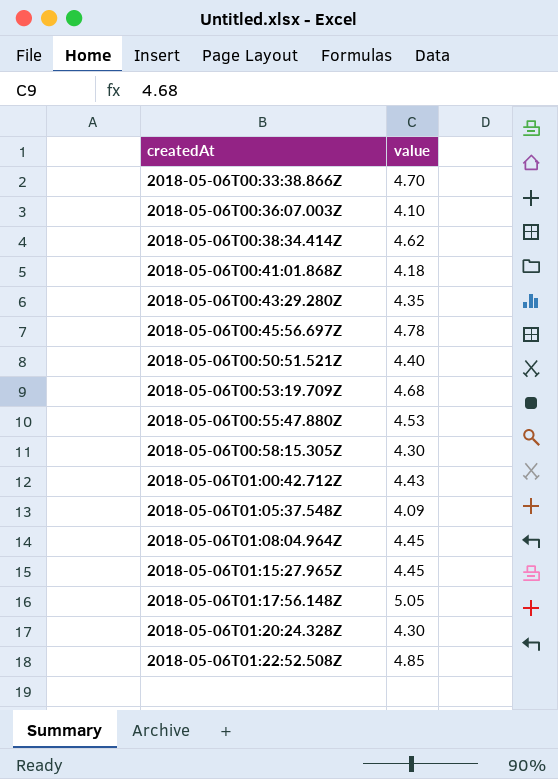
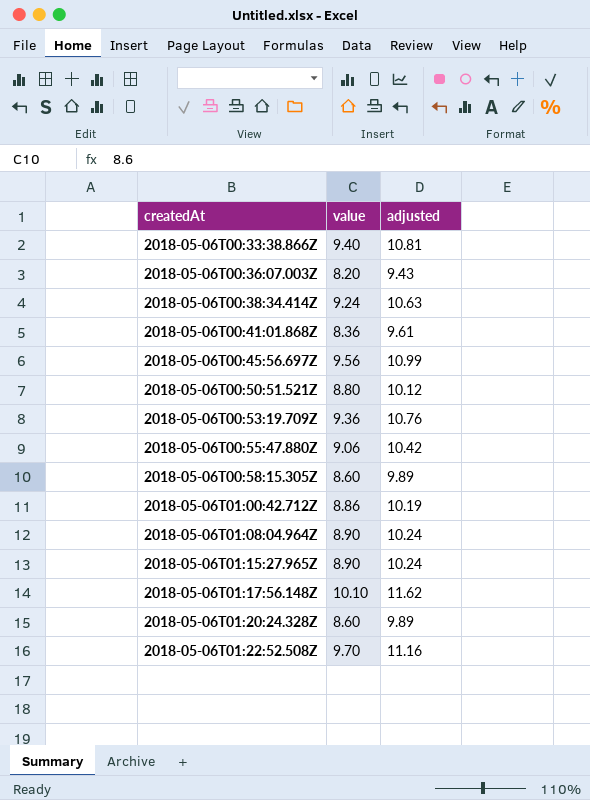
column adjusted | formula: none -> [value] * 1.15
row 2018-05-06T00:43:29.280Z: 4.35 -> none
row 2018-05-06T01:05:37.548Z: 4.09 -> none
2018-05-06T00:33:38.866Z | value: 4.70 -> 9.40
2018-05-06T00:36:07.003Z | value: 4.10 -> 8.20
2018-05-06T00:38:34.414Z | value: 4.62 -> 9.24
2018-05-06T00:41:01.868Z | value: 4.18 -> 8.36
2018-05-06T00:45:56.697Z | value: 4.78 -> 9.56
2018-05-06T00:50:51.521Z | value: 4.40 -> 8.80
2018-05-06T00:53:19.709Z | value: 4.68 -> 9.36
2018-05-06T00:55:47.880Z | value: 4.53 -> 9.06
2018-05-06T00:58:15.305Z | value: 4.30 -> 8.60
2018-05-06T01:00:42.712Z | value: 4.43 -> 8.86
2018-05-06T01:08:04.964Z | value: 4.45 -> 8.90
2018-05-06T01:15:27.965Z | value: 4.45 -> 8.90
2018-05-06T01:17:56.148Z | value: 5.05 -> 10.10
2018-05-06T01:20:24.328Z | value: 4.30 -> 8.60
2018-05-06T01:22:52.508Z | value: 4.85 -> 9.70

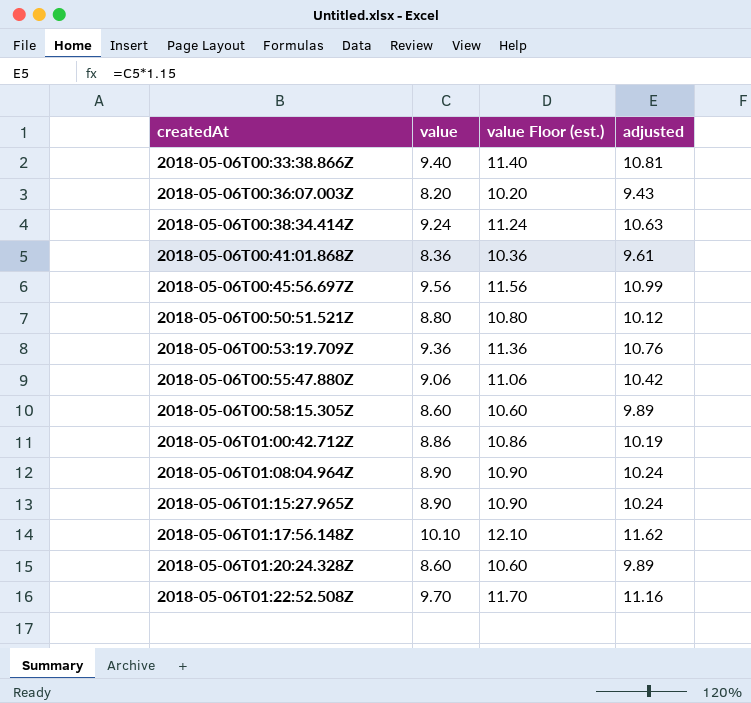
column value Floor (est.) | formula: none -> [value] + 2

